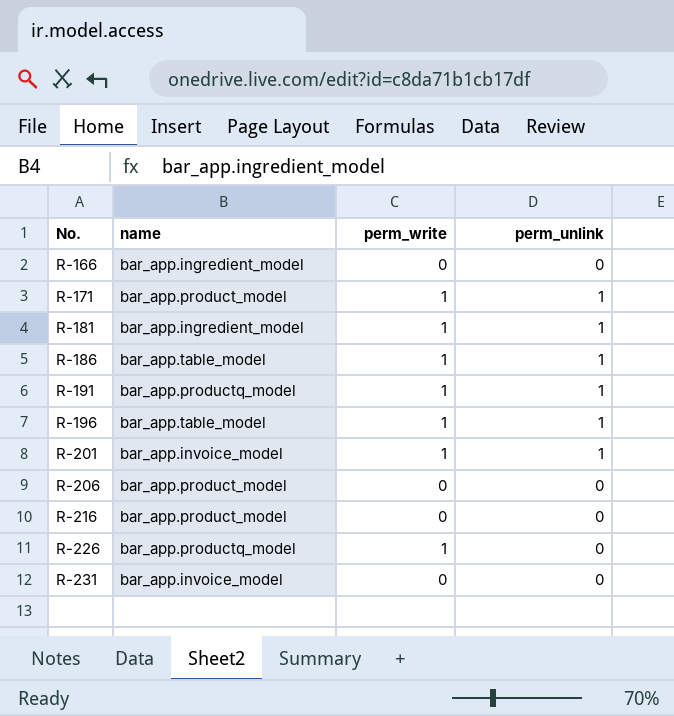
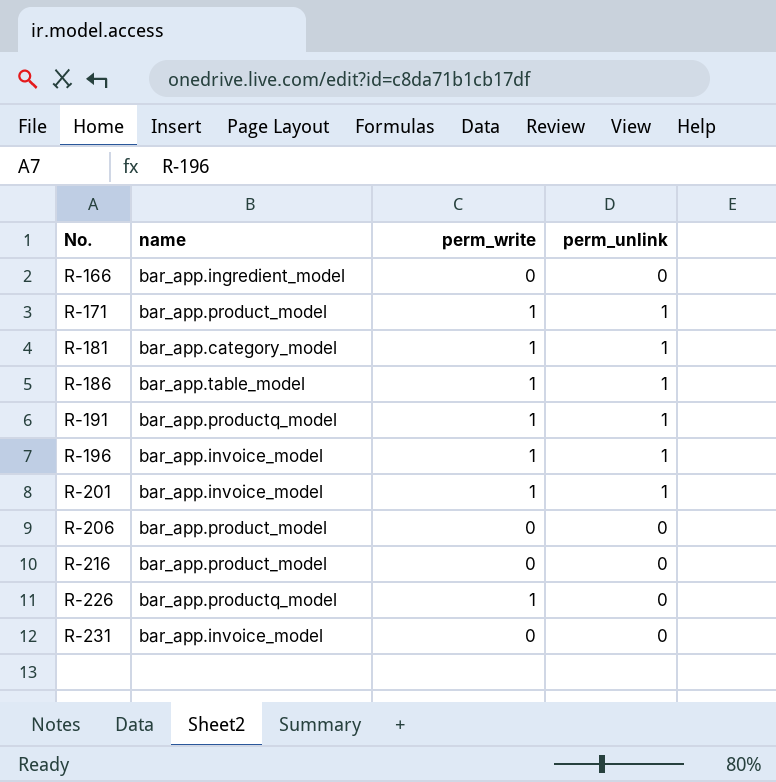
R-181 | name: bar_app.ingredient_model -> bar_app.category_model
R-196 | name: bar_app.table_model -> bar_app.invoice_model

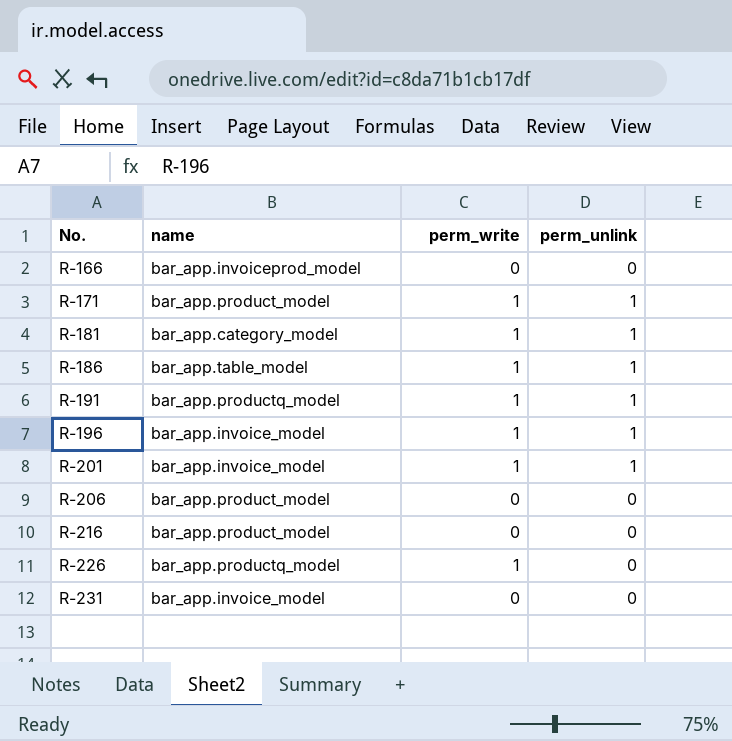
R-166 | name: bar_app.ingredient_model -> bar_app.invoiceprod_model

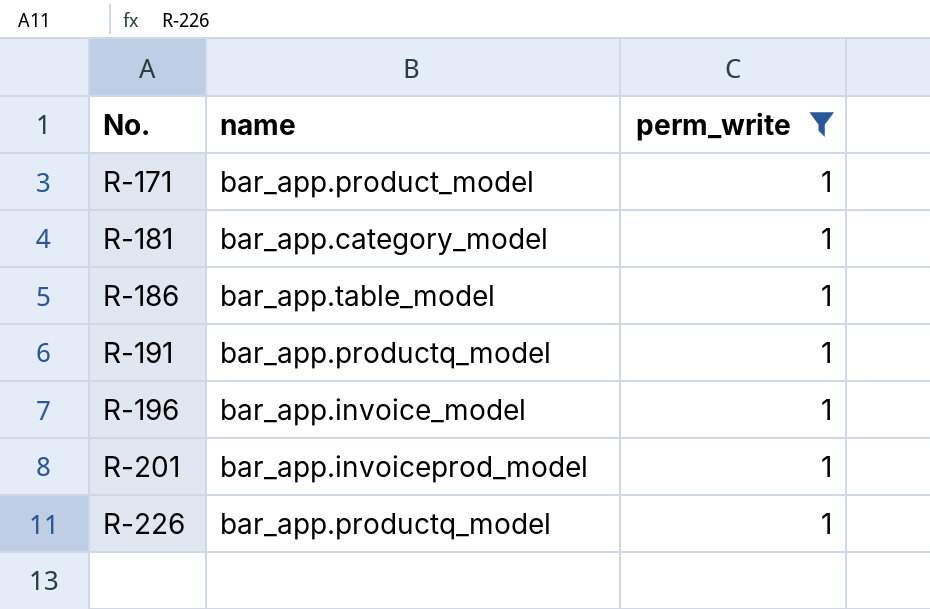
filter: none -> perm_write = 1
column perm_unlink | position: 4 -> none
R-201 | name: bar_app.invoice_model -> bar_app.invoiceprod_model

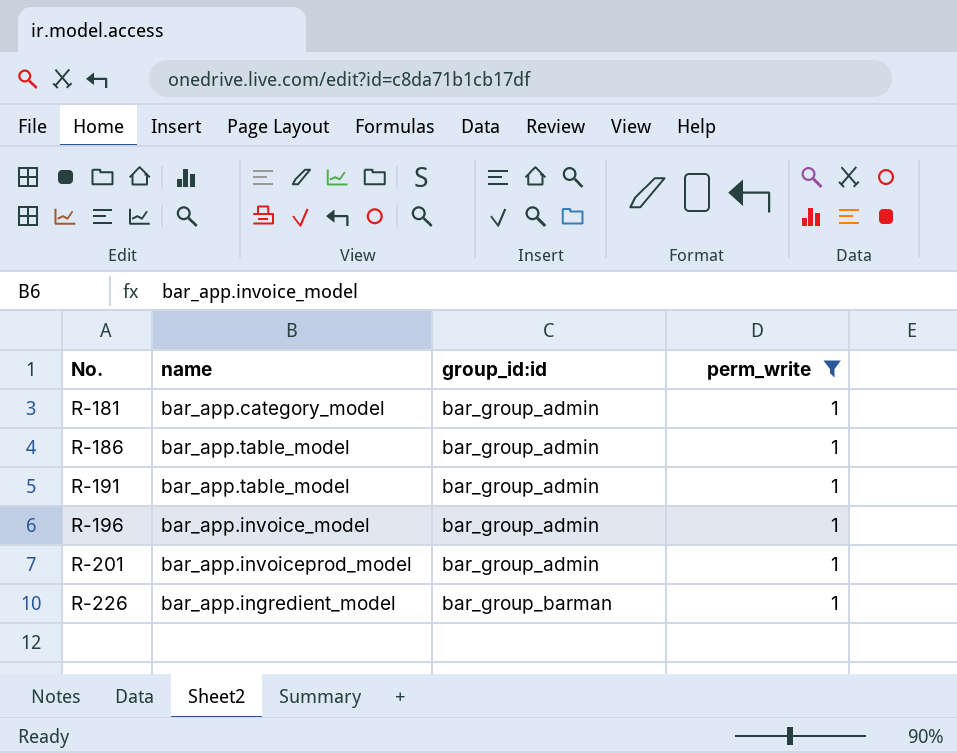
column group_id:id | position: none -> 3
row R-171: bar_app.product_model | 1 -> none
R-191 | name: bar_app.productq_model -> bar_app.table_model
R-226 | name: bar_app.productq_model -> bar_app.ingredient_model

